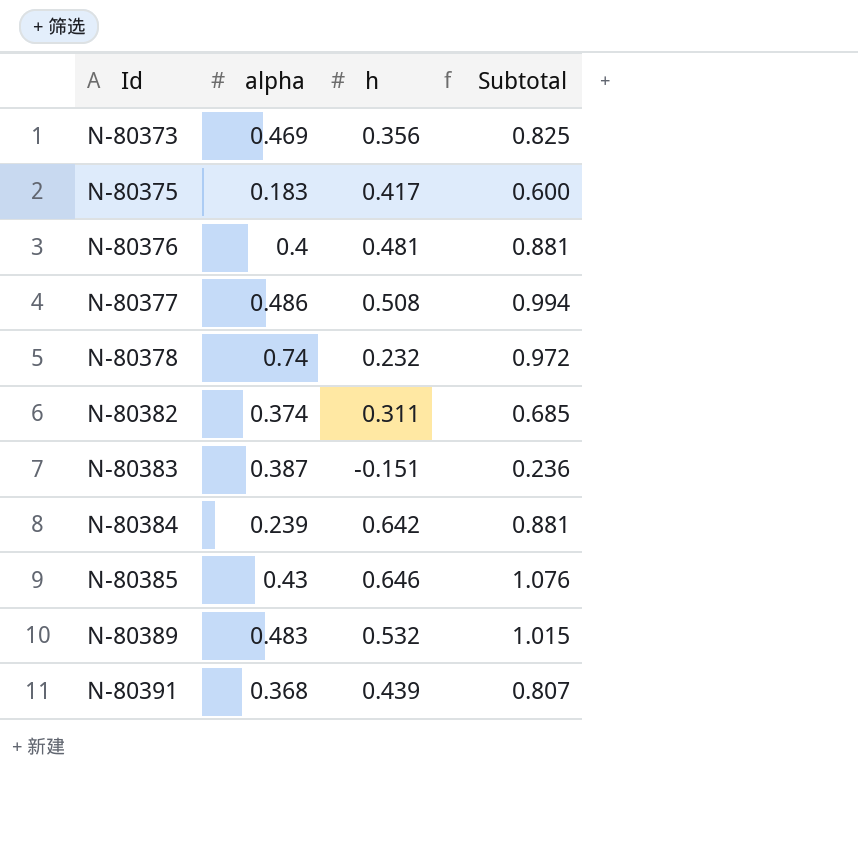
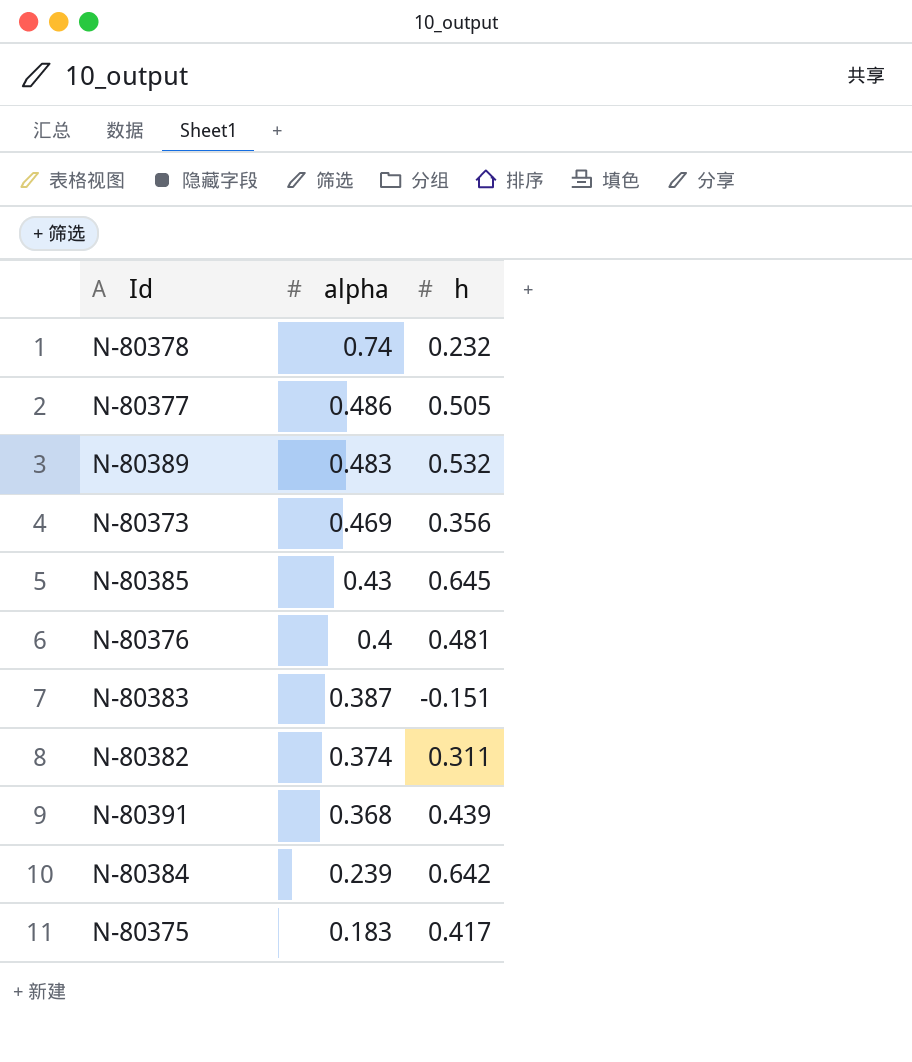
row order: Id ascending -> alpha descending
column Subtotal | formula: [alpha] + [h] -> none
N-80377 | h: 0.508 -> 0.505
N-80385 | h: 0.646 -> 0.645

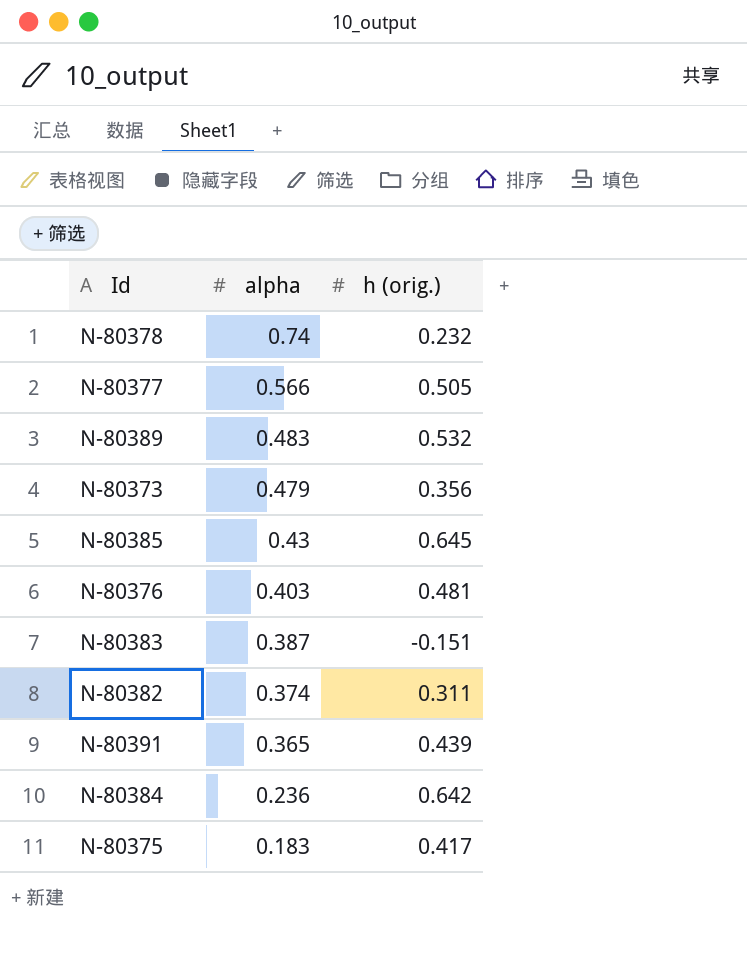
column name: h -> h (orig.)
N-80377 | alpha: 0.486 -> 0.566
N-80373 | alpha: 0.469 -> 0.479
N-80376 | alpha: 0.4 -> 0.403
N-80391 | alpha: 0.368 -> 0.365
N-80384 | alpha: 0.239 -> 0.236

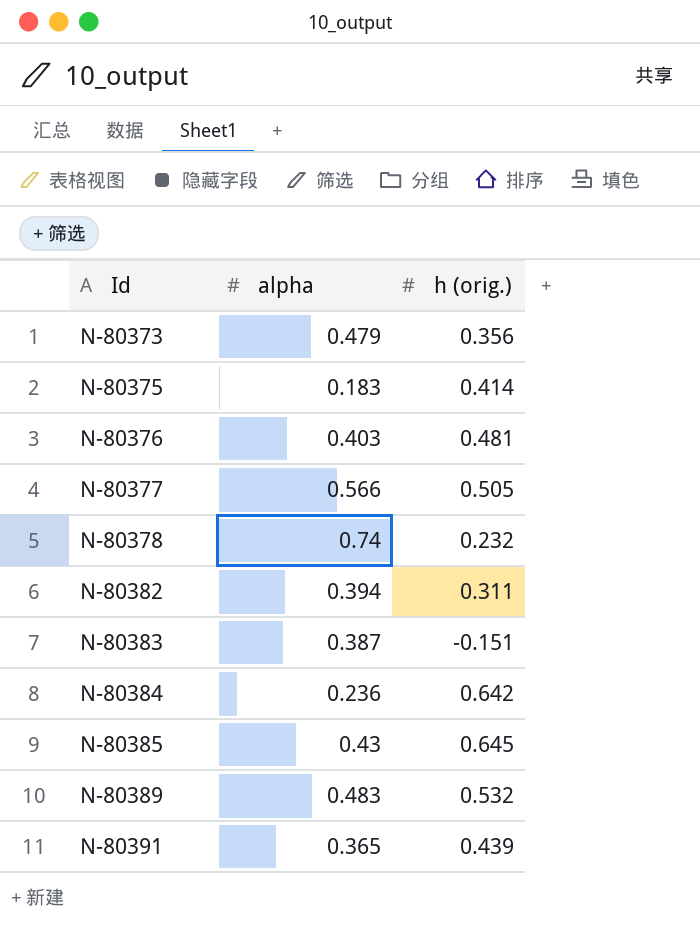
row order: alpha descending -> Id ascending
N-80375 | h (orig.): 0.417 -> 0.414
N-80382 | alpha: 0.374 -> 0.394

